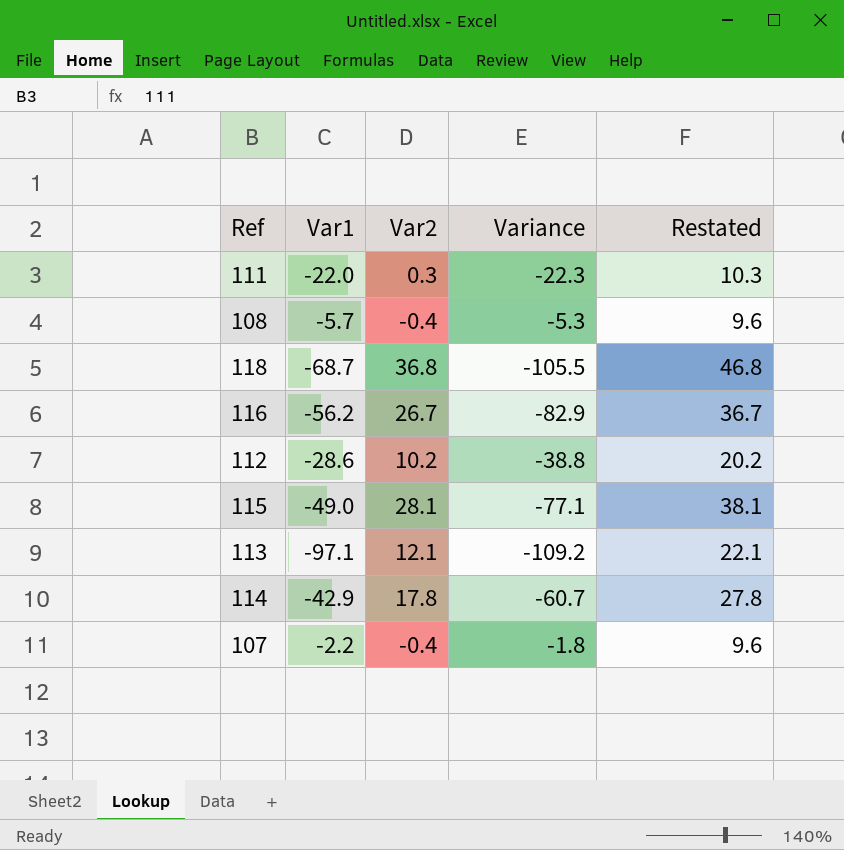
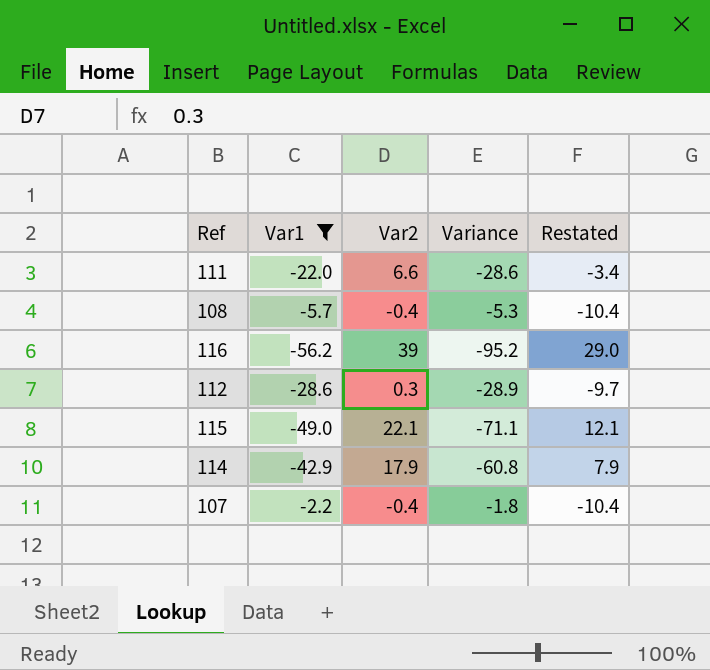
filter: none -> Var1 >= -56.2
column Restated | formula: [Var2] + 10 -> [Var2] - 10
111 | Var2: 0.3 -> 6.6
111 | Variance: -22.3 -> -28.6
116 | Var2: 26.7 -> 39
116 | Variance: -82.9 -> -95.2
112 | Var2: 10.2 -> 0.3
112 | Variance: -38.8 -> -28.9
115 | Var2: 28.1 -> 22.1
115 | Variance: -77.1 -> -71.1
114 | Var2: 17.8 -> 17.9
114 | Variance: -60.7 -> -60.8

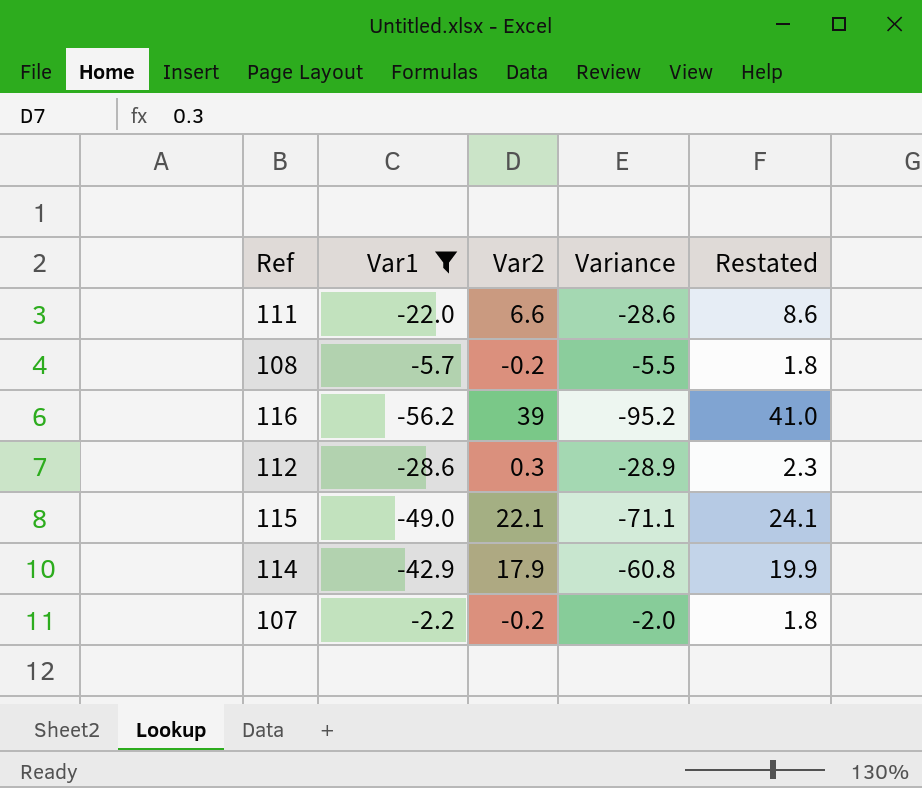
column Restated | formula: [Var2] - 10 -> [Var2] + 2
108 | Var2: -0.4 -> -0.2
108 | Variance: -5.3 -> -5.5
107 | Var2: -0.4 -> -0.2
107 | Variance: -1.8 -> -2.0

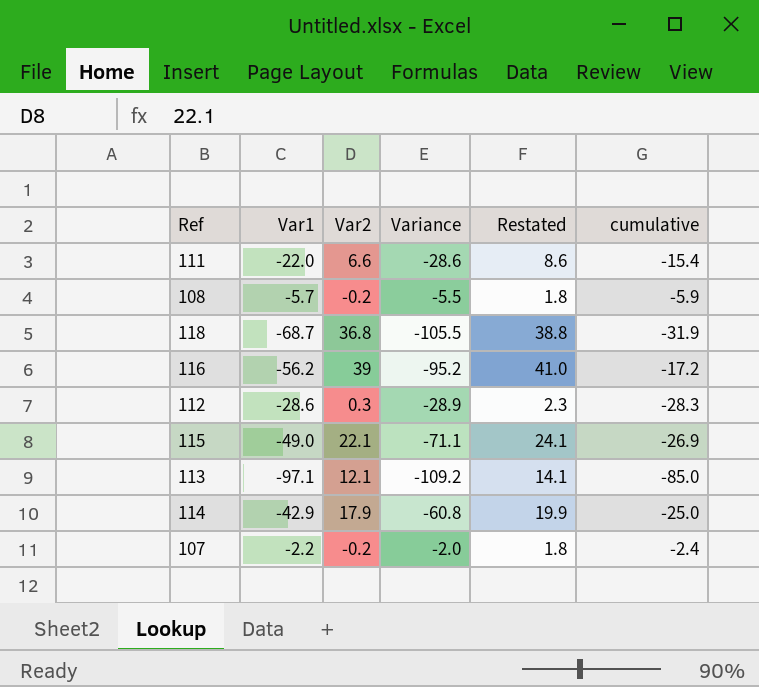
filter: Var1 >= -56.2 -> none
column cumulative | formula: none -> [Var1] + [Var2]

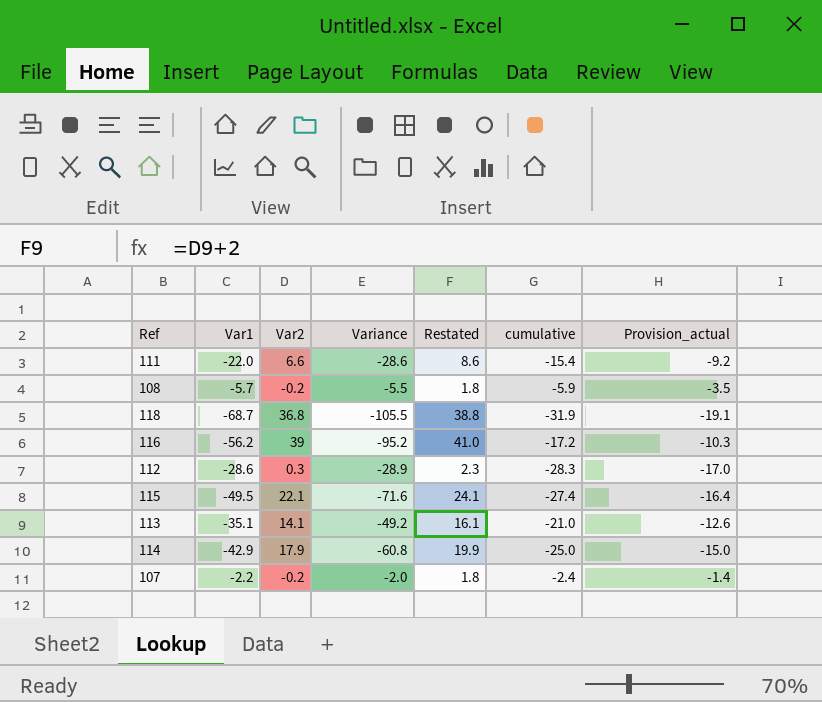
column Provision_actual | formula: none -> [cumulative] * 0.6
115 | Var1: -49.0 -> -49.5
115 | Variance: -71.1 -> -71.6
115 | cumulative: -26.9 -> -27.4
113 | Var1: -97.1 -> -35.1
113 | Var2: 12.1 -> 14.1
113 | Variance: -109.2 -> -49.2
113 | Restated: 14.1 -> 16.1
113 | cumulative: -85.0 -> -21.0

